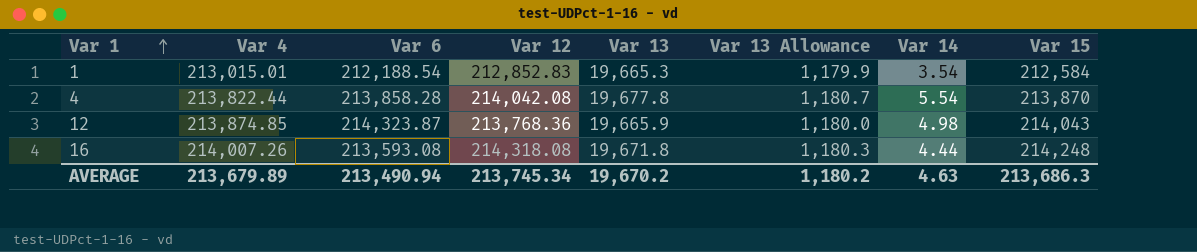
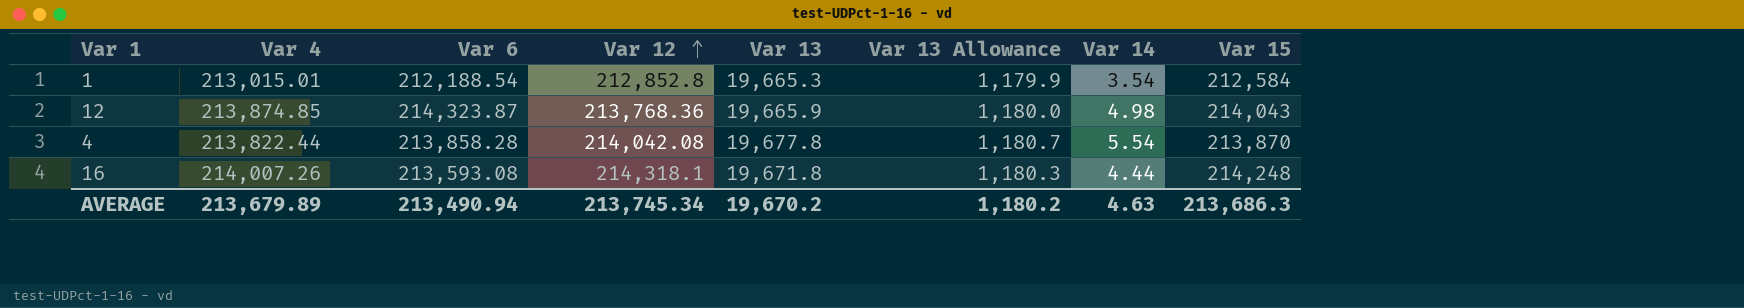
row order: Var 1 ascending -> Var 12 ascending
1 | Var 12: 212,852.83 -> 212,852.8
16 | Var 12: 214,318.08 -> 214,318.1

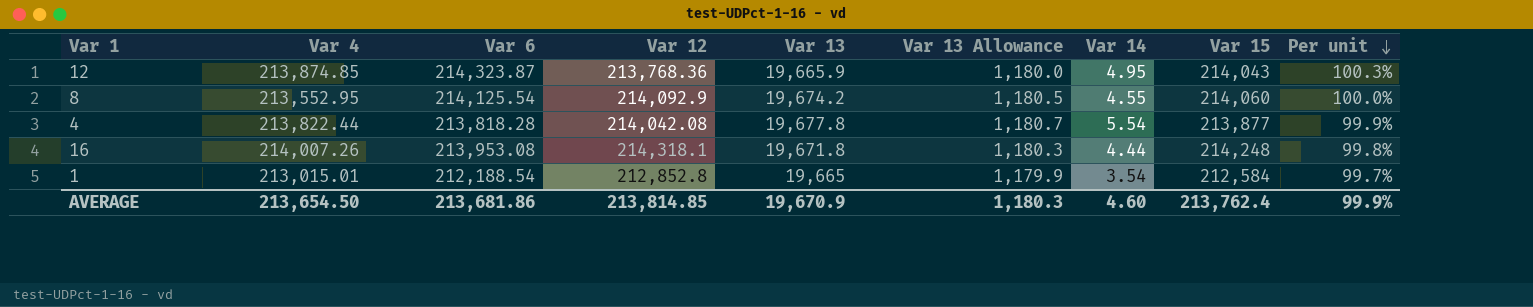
row order: Var 12 ascending -> Per unit descending
column Per unit | formula: none -> [Var 6] / [Var 12]
12 | Var 14: 4.98 -> 4.95
row 8: none -> 213,552.95 | 214,125.54 | 214,092.9 | 19,674.2 | 1,180.5 | 4.55 | 214,060 | 100.0%
4 | Var 6: 213,858.28 -> 213,818.28
4 | Var 15: 213,870 -> 213,877
16 | Var 6: 213,593.08 -> 213,953.08
1 | Var 13: 19,665.3 -> 19,665
AVERAGE | Var 4: 213,679.89 -> 213,654.50
AVERAGE | Var 6: 213,490.94 -> 213,681.86
AVERAGE | Var 12: 213,745.34 -> 213,814.85
AVERAGE | Var 13: 19,670.2 -> 19,670.9
AVERAGE | Var 13 Allowance: 1,180.2 -> 1,180.3
AVERAGE | Var 14: 4.63 -> 4.60
AVERAGE | Var 15: 213,686.3 -> 213,762.4

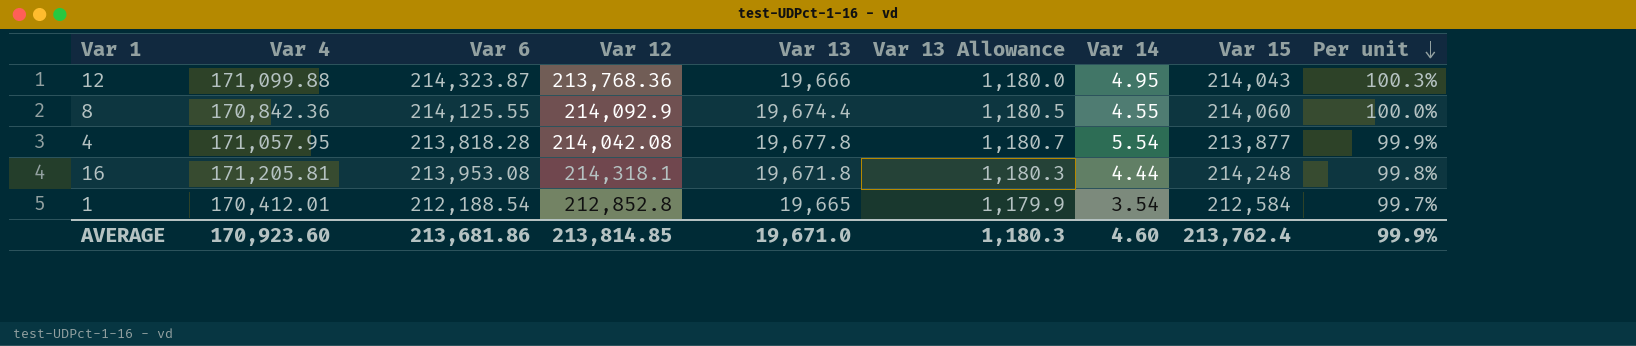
12 | Var 4: 213,874.85 -> 171,099.88
12 | Var 13: 19,665.9 -> 19,666
8 | Var 4: 213,552.95 -> 170,842.36
8 | Var 6: 214,125.54 -> 214,125.55
8 | Var 13: 19,674.2 -> 19,674.4
4 | Var 4: 213,822.44 -> 171,057.95
16 | Var 4: 214,007.26 -> 171,205.81
1 | Var 4: 213,015.01 -> 170,412.01
AVERAGE | Var 4: 213,654.50 -> 170,923.60
AVERAGE | Var 13: 19,670.9 -> 19,671.0

